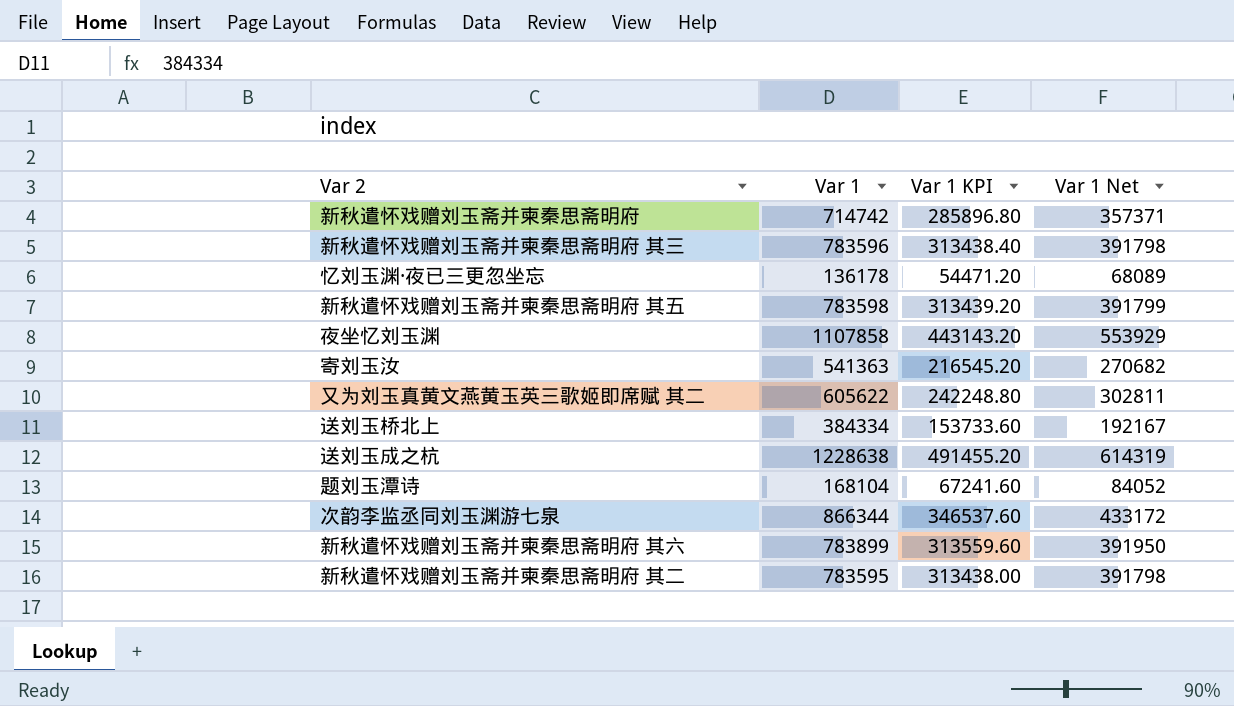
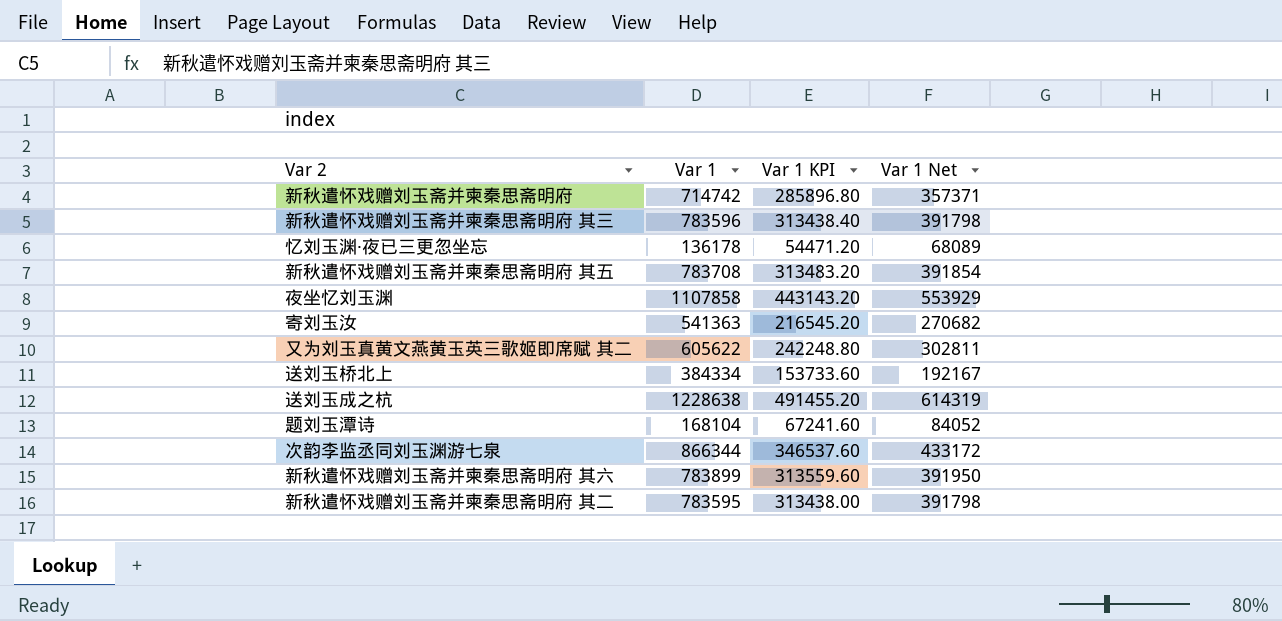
新秋遣怀戏赠刘玉斋并柬秦思斋明府 其五 | Var 1: 783598 -> 783708
新秋遣怀戏赠刘玉斋并柬秦思斋明府 其五 | Var 1 KPI: 313439.20 -> 313483.20
新秋遣怀戏赠刘玉斋并柬秦思斋明府 其五 | Var 1 Net: 391799 -> 391854

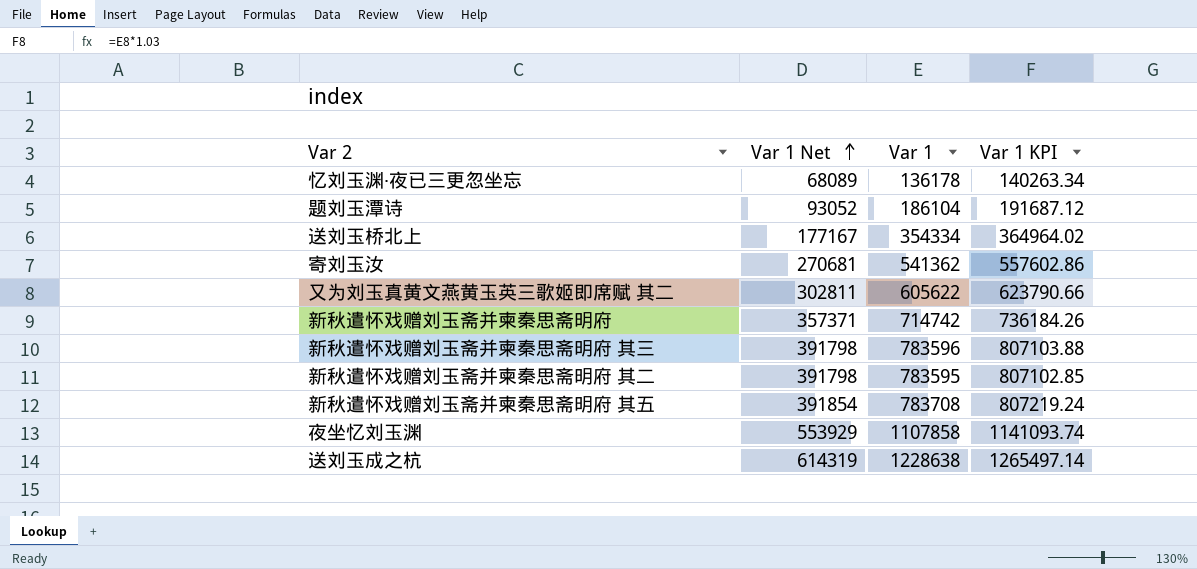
row order: none -> Var 1 Net ascending
column Var 1 Net | position: 4 -> 2
column Var 1 KPI | formula: [Var 1] * 0.4 -> [Var 1] * 1.03
row 次韵李监丞同刘玉渊游七泉: 866344 | 346537.60 | 433172 -> none
row 新秋遣怀戏赠刘玉斋并柬秦思斋明府 其六: 783899 | 313559.60 | 391950 -> none
题刘玉潭诗 | Var 1 Net: 84052 -> 93052
题刘玉潭诗 | Var 1: 168104 -> 186104
送刘玉桥北上 | Var 1 Net: 192167 -> 177167
送刘玉桥北上 | Var 1: 384334 -> 354334
寄刘玉汝 | Var 1 Net: 270682 -> 270681
寄刘玉汝 | Var 1: 541363 -> 541362

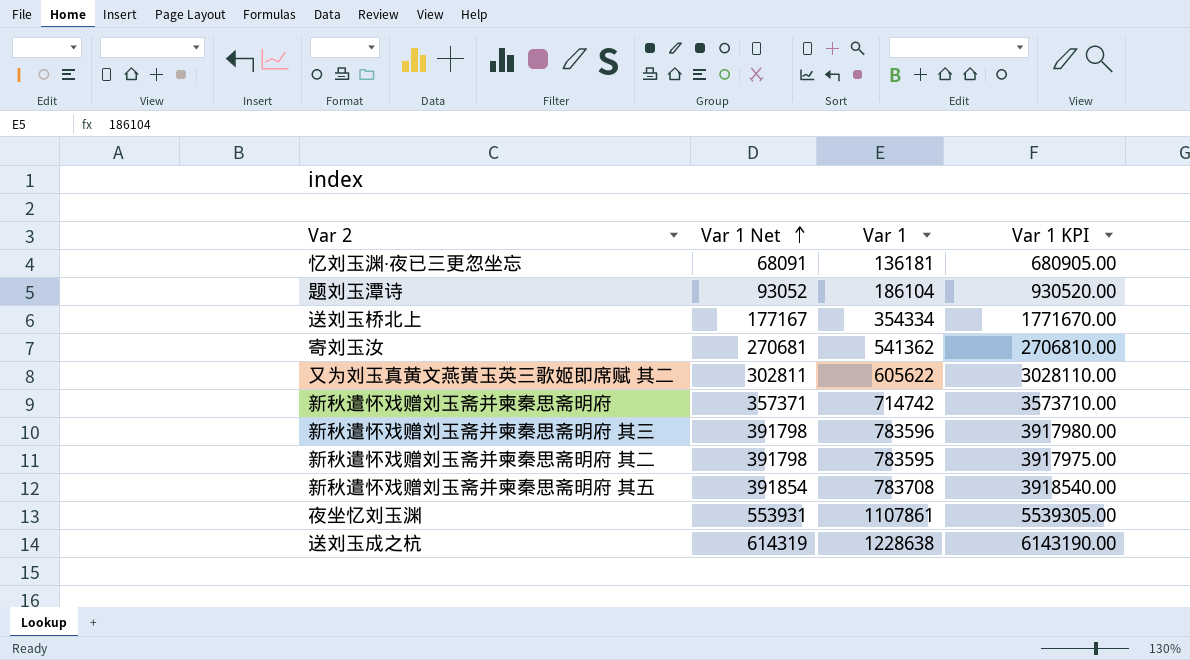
column Var 1 KPI | formula: [Var 1] * 1.03 -> [Var 1] * 5
忆刘玉渊·夜已三更忽坐忘 | Var 1 Net: 68089 -> 68091
忆刘玉渊·夜已三更忽坐忘 | Var 1: 136178 -> 136181
夜坐忆刘玉渊 | Var 1 Net: 553929 -> 553931
夜坐忆刘玉渊 | Var 1: 1107858 -> 1107861

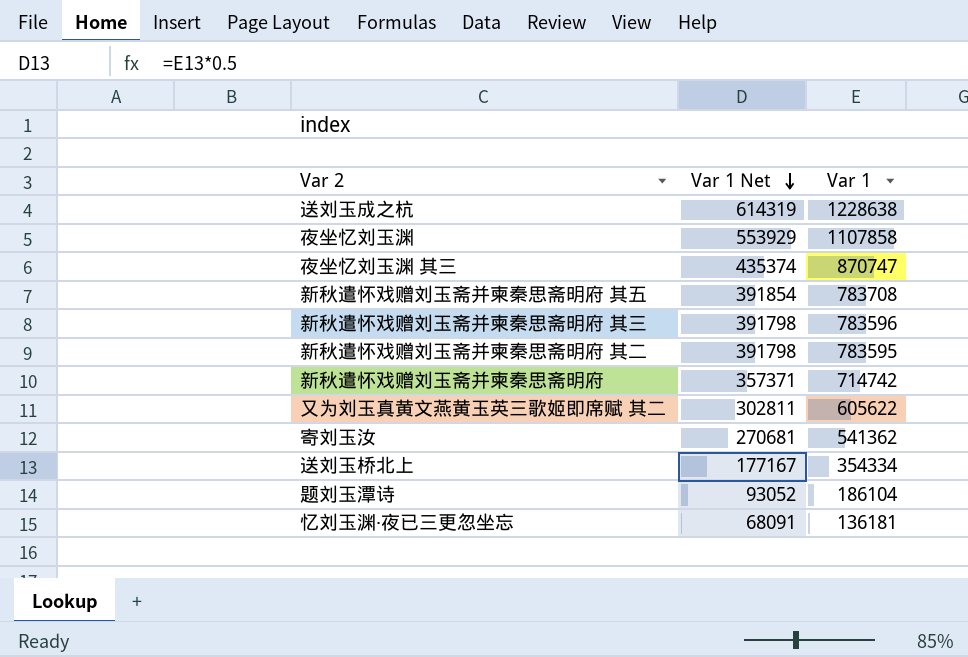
row order: Var 1 Net ascending -> Var 1 Net descending
column Var 1 KPI | formula: [Var 1] * 5 -> none
夜坐忆刘玉渊 | Var 1 Net: 553931 -> 553929
夜坐忆刘玉渊 | Var 1: 1107861 -> 1107858
row 夜坐忆刘玉渊 其三: none -> 435374 | 870747

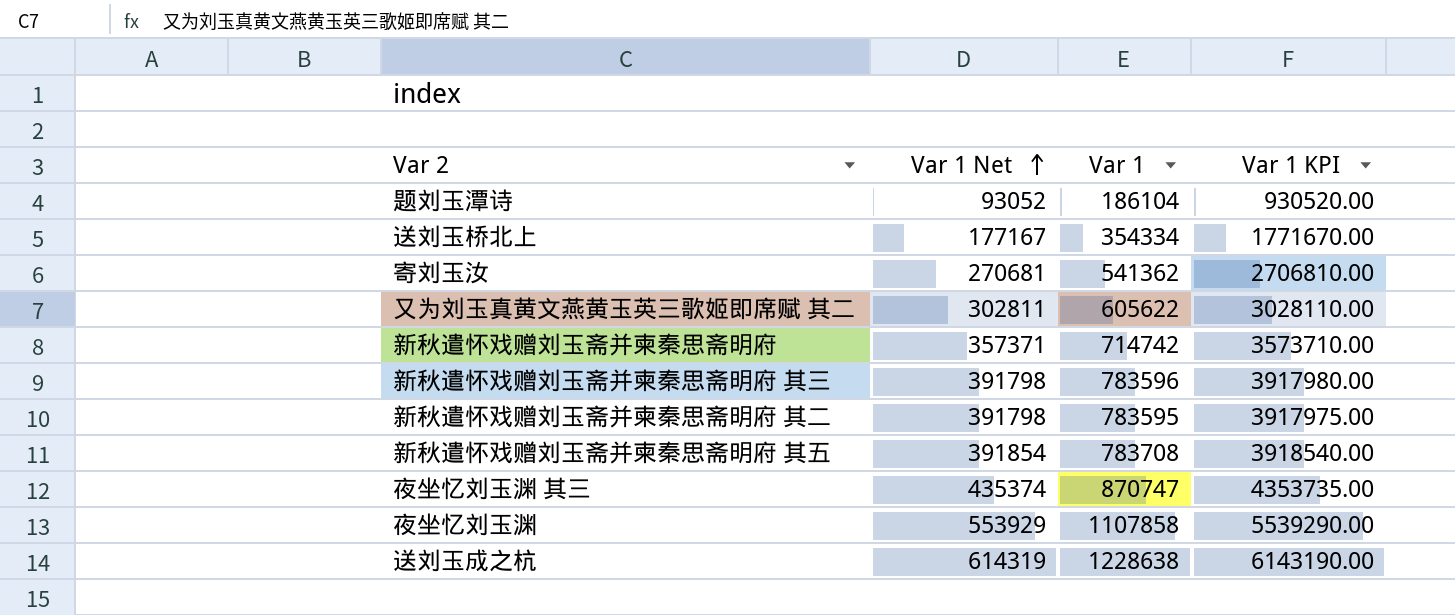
row order: Var 1 Net descending -> Var 1 Net ascending
column Var 1 KPI | formula: none -> [Var 1] * 5
row 忆刘玉渊·夜已三更忽坐忘: 68091 | 136181 -> none

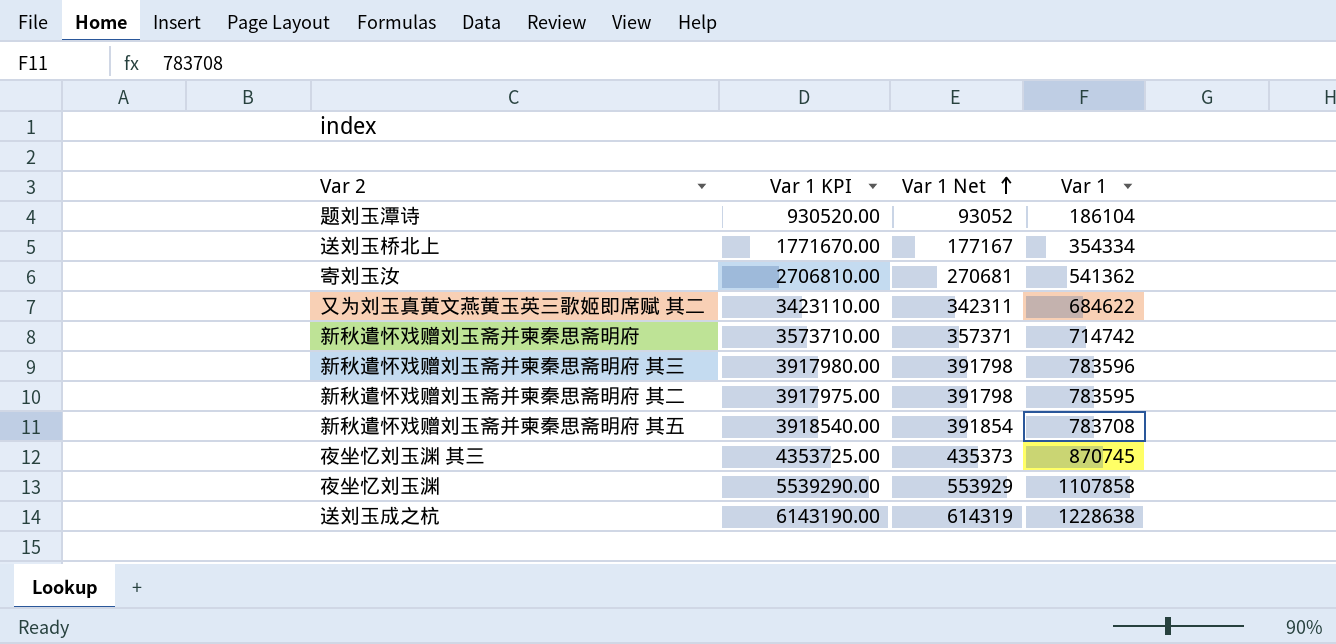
column Var 1 KPI | position: 4 -> 2
又为刘玉真黄文燕黄玉英三歌姬即席赋 其二 | Var 1 KPI: 3028110.00 -> 3423110.00
又为刘玉真黄文燕黄玉英三歌姬即席赋 其二 | Var 1 Net: 302811 -> 342311
又为刘玉真黄文燕黄玉英三歌姬即席赋 其二 | Var 1: 605622 -> 684622
夜坐忆刘玉渊 其三 | Var 1 KPI: 4353735.00 -> 4353725.00
夜坐忆刘玉渊 其三 | Var 1 Net: 435374 -> 435373
夜坐忆刘玉渊 其三 | Var 1: 870747 -> 870745

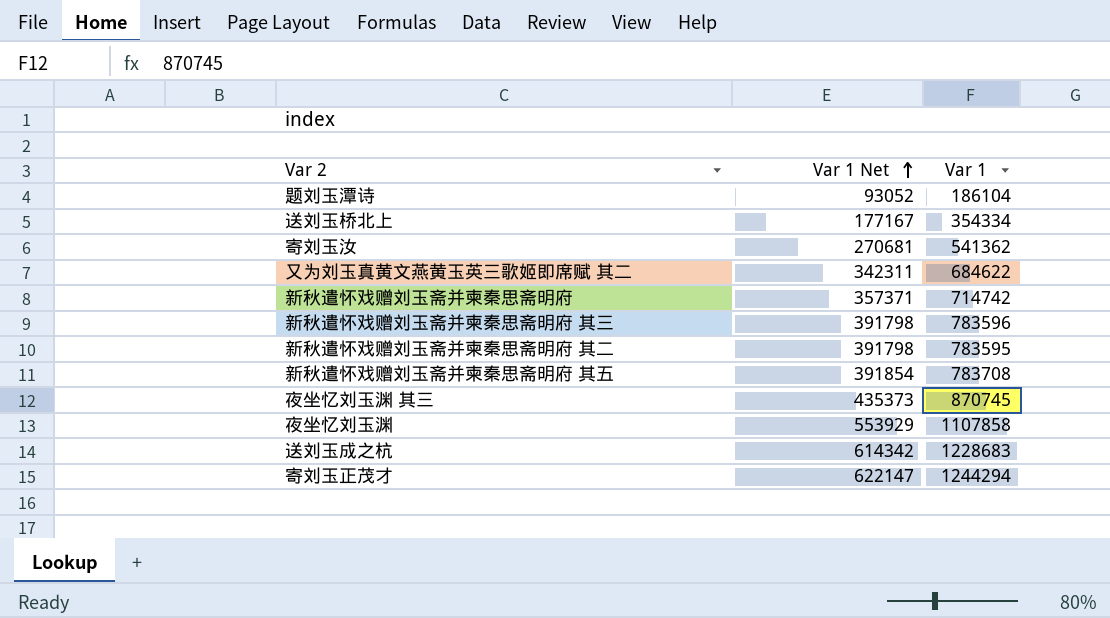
column Var 1 KPI | formula: [Var 1] * 5 -> none
送刘玉成之杭 | Var 1 Net: 614319 -> 614342
送刘玉成之杭 | Var 1: 1228638 -> 1228683
row 寄刘玉正茂才: none -> 622147 | 1244294

